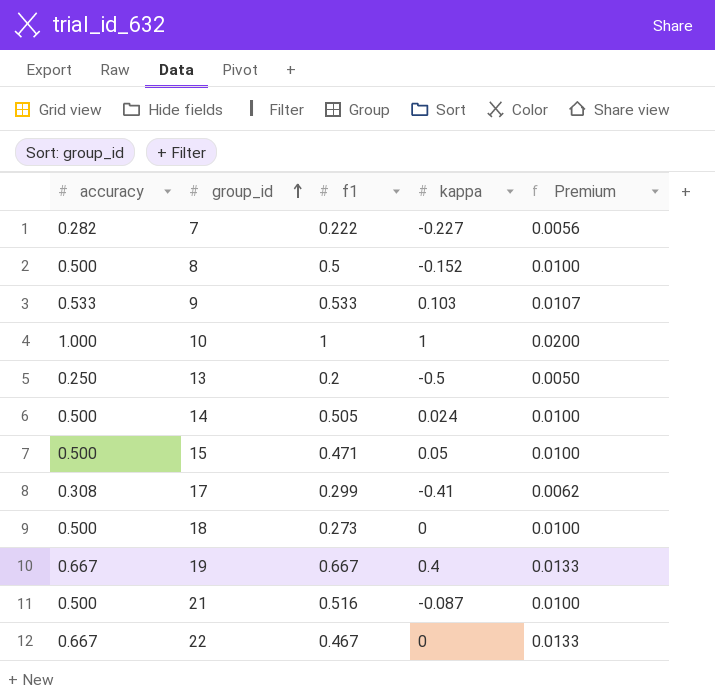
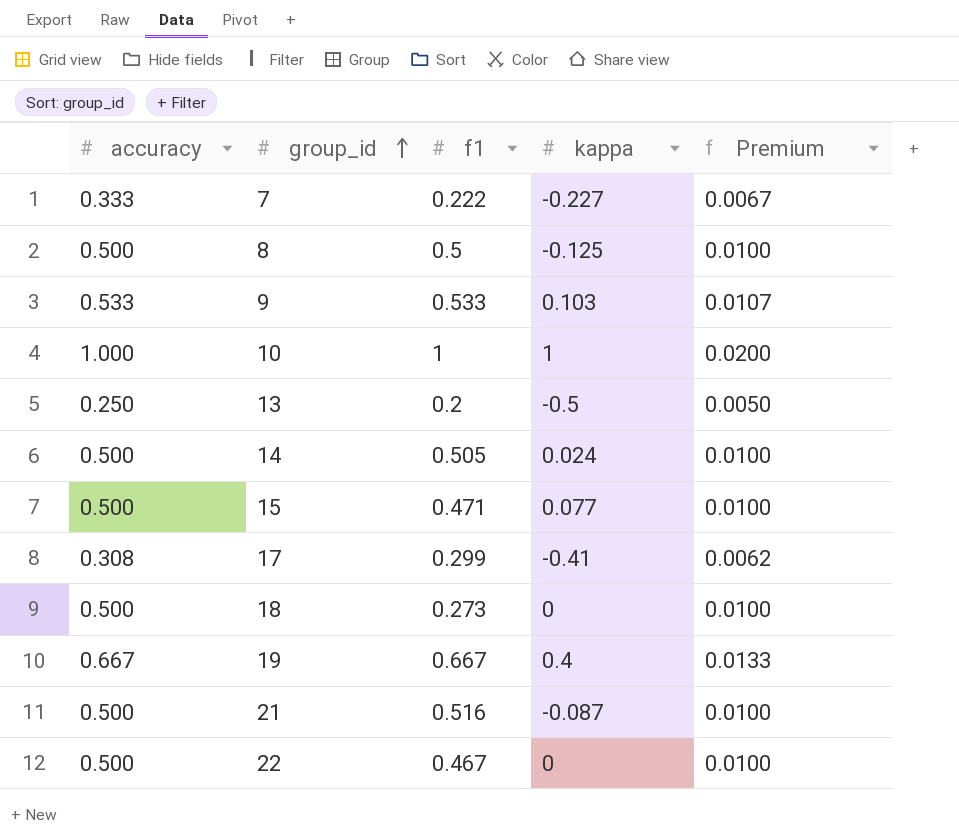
7 | accuracy: 0.282 -> 0.333
7 | Premium: 0.0056 -> 0.0067
8 | kappa: -0.152 -> -0.125
15 | kappa: 0.05 -> 0.077
22 | accuracy: 0.667 -> 0.500
22 | Premium: 0.0133 -> 0.0100

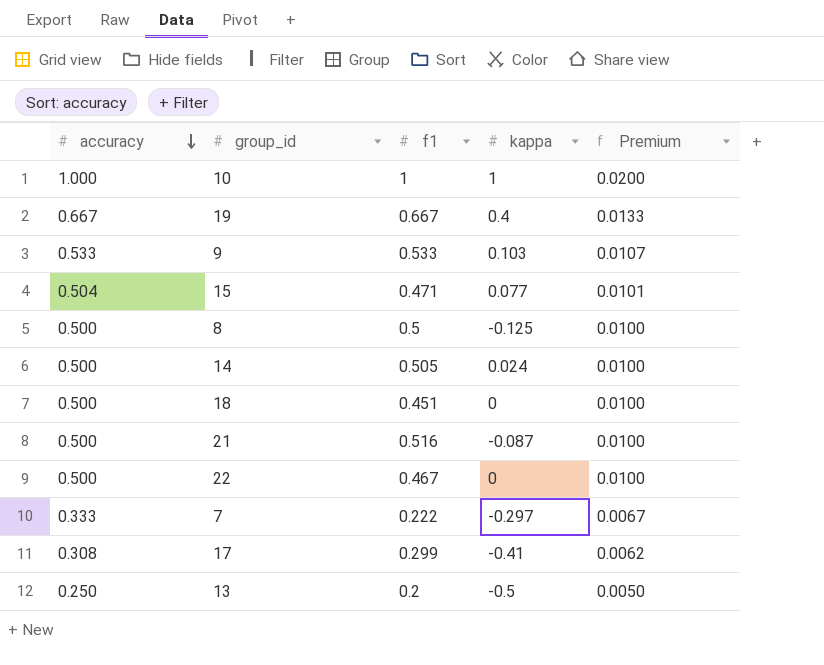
row order: group_id ascending -> accuracy descending
15 | accuracy: 0.500 -> 0.504
15 | Premium: 0.0100 -> 0.0101
18 | f1: 0.273 -> 0.451
7 | kappa: -0.227 -> -0.297

